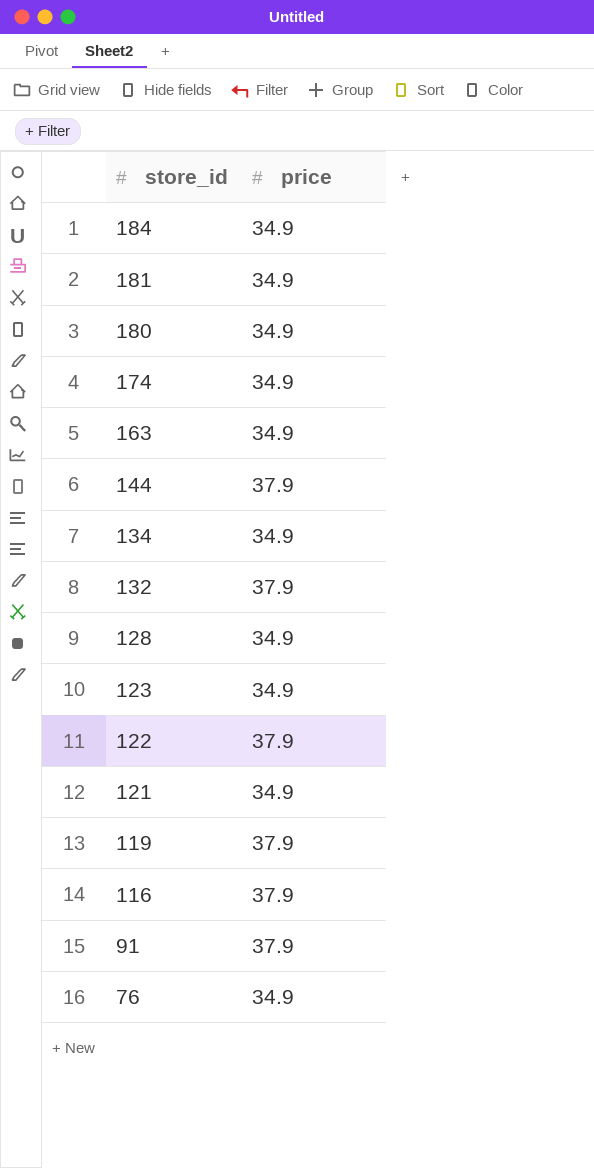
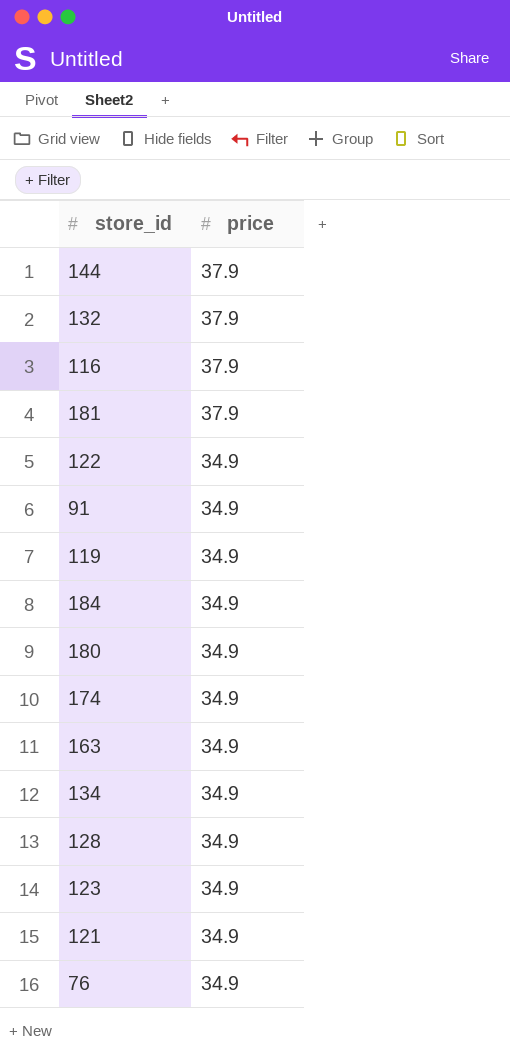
row order: store_id descending -> price descending
181 | price: 34.9 -> 37.9
122 | price: 37.9 -> 34.9
91 | price: 37.9 -> 34.9
119 | price: 37.9 -> 34.9

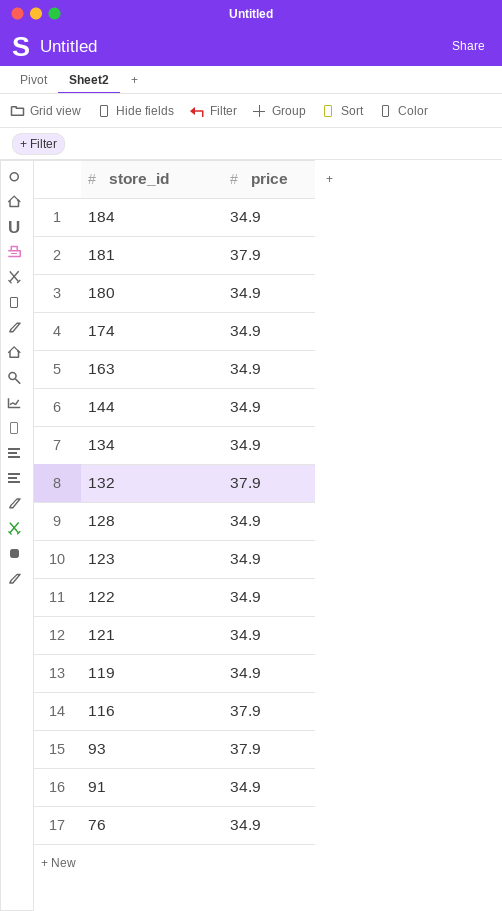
row order: price descending -> store_id descending
144 | price: 37.9 -> 34.9
row 93: none -> 37.9

